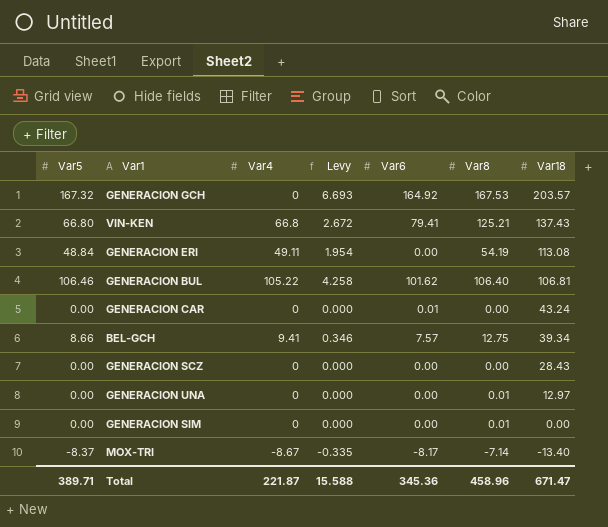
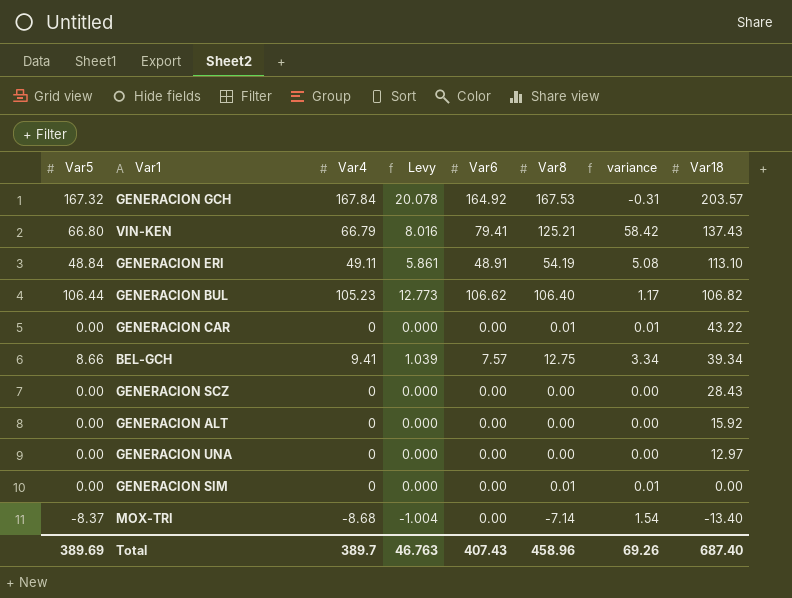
column Levy | formula: [Var5] * 0.04 -> [Var5] * 0.12
column variance | formula: none -> [Var8] - [Var4]
GENERACION GCH | Var4: 0 -> 167.84
VIN-KEN | Var4: 66.8 -> 66.79
GENERACION ERI | Var6: 0.00 -> 48.91
GENERACION ERI | Var18: 113.08 -> 113.10
GENERACION BUL | Var5: 106.46 -> 106.44
GENERACION BUL | Var4: 105.22 -> 105.23
GENERACION BUL | Var6: 101.62 -> 106.62
GENERACION BUL | Var18: 106.81 -> 106.82
GENERACION CAR | Var6: 0.01 -> 0.00
GENERACION CAR | Var8: 0.00 -> 0.01
GENERACION CAR | Var18: 43.24 -> 43.22
row GENERACION ALT: none -> 0.00 | 0 | 0.000 | 0.00 | 0.00 | 0.00 | 15.92
GENERACION UNA | Var8: 0.01 -> 0.00
MOX-TRI | Var4: -8.67 -> -8.68
MOX-TRI | Var6: -8.17 -> 0.00
Total | Var5: 389.71 -> 389.69
Total | Var4: 221.87 -> 389.7
Total | Levy: 15.588 -> 46.763
Total | Var6: 345.36 -> 407.43
Total | Var18: 671.47 -> 687.40

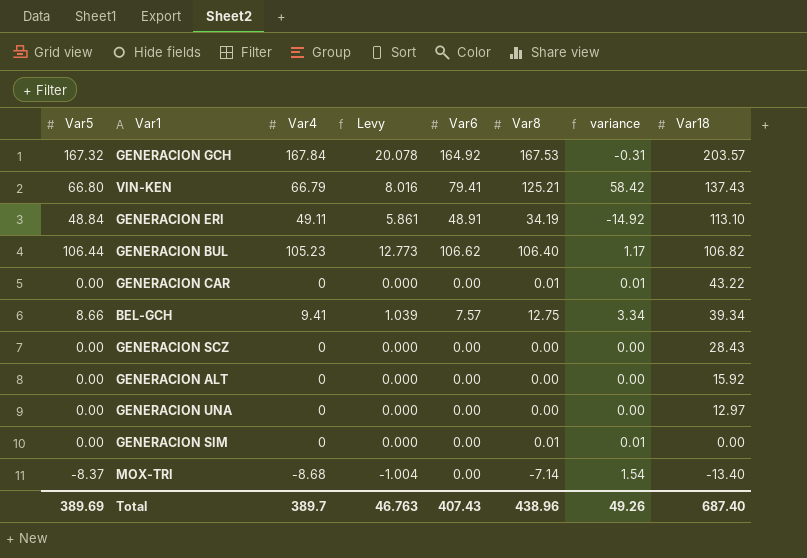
GENERACION ERI | Var8: 54.19 -> 34.19
GENERACION ERI | variance: 5.08 -> -14.92
Total | Var8: 458.96 -> 438.96
Total | variance: 69.26 -> 49.26

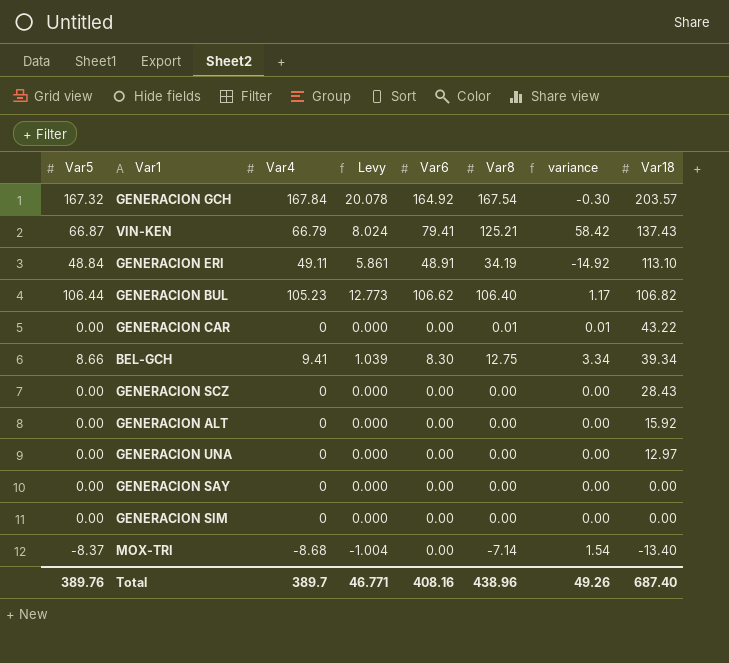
GENERACION GCH | Var8: 167.53 -> 167.54
GENERACION GCH | variance: -0.31 -> -0.30
VIN-KEN | Var5: 66.80 -> 66.87
VIN-KEN | Levy: 8.016 -> 8.024
BEL-GCH | Var6: 7.57 -> 8.30
row GENERACION SAY: none -> 0.00 | 0 | 0.000 | 0.00 | 0.00 | 0.00 | 0.00
GENERACION SIM | Var8: 0.01 -> 0.00
GENERACION SIM | variance: 0.01 -> 0.00
Total | Var5: 389.69 -> 389.76
Total | Levy: 46.763 -> 46.771
Total | Var6: 407.43 -> 408.16

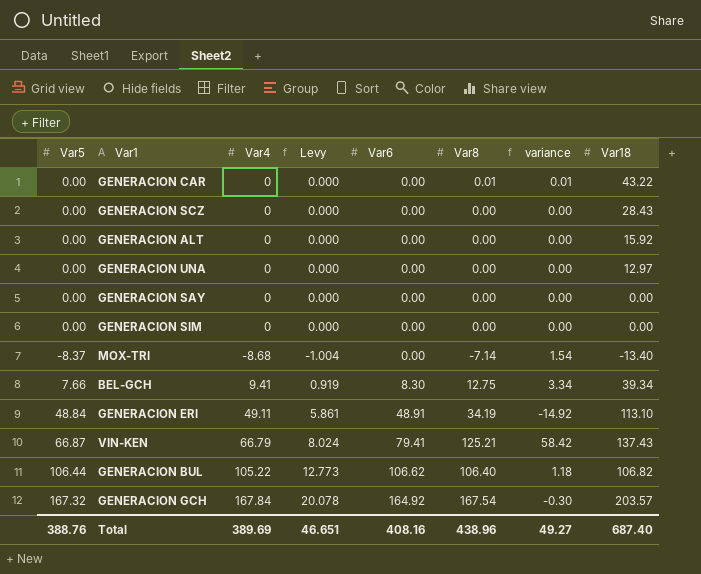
row order: Var18 descending -> Var6 ascending
BEL-GCH | Var5: 8.66 -> 7.66
BEL-GCH | Levy: 1.039 -> 0.919
GENERACION BUL | Var4: 105.23 -> 105.22
GENERACION BUL | variance: 1.17 -> 1.18
Total | Var5: 389.76 -> 388.76
Total | Var4: 389.7 -> 389.69
Total | Levy: 46.771 -> 46.651
Total | variance: 49.26 -> 49.27

